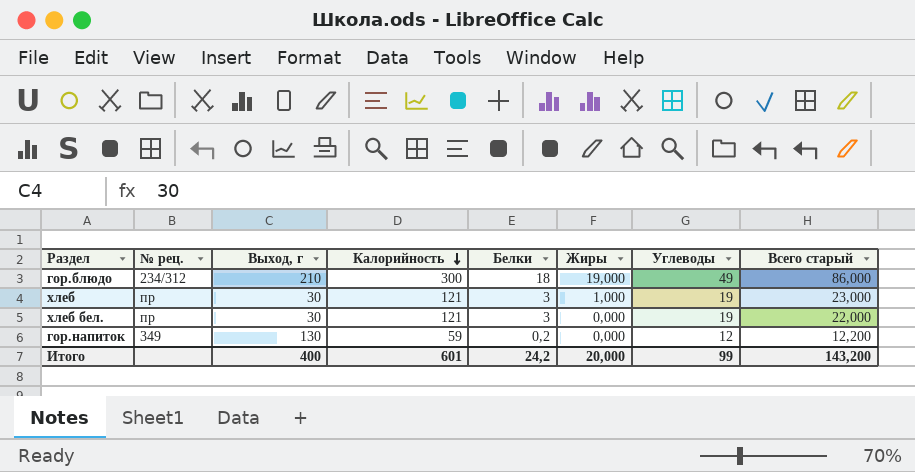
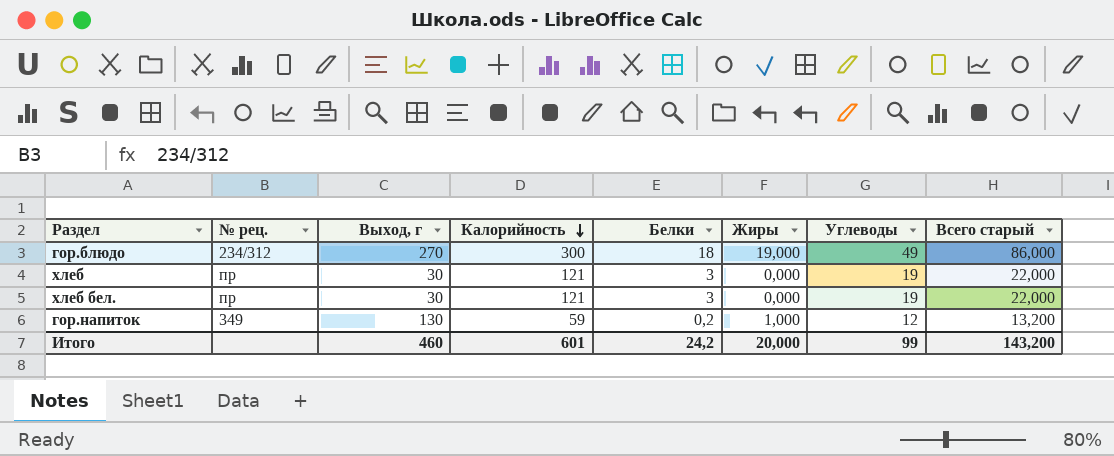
гор.блюдо | Выход, г: 210 -> 270
хлеб | Жиры: 1,000 -> 0,000
хлеб | Всего старый: 23,000 -> 22,000
гор.напиток | Жиры: 0,000 -> 1,000
гор.напиток | Всего старый: 12,200 -> 13,200
Итого | Выход, г: 400 -> 460

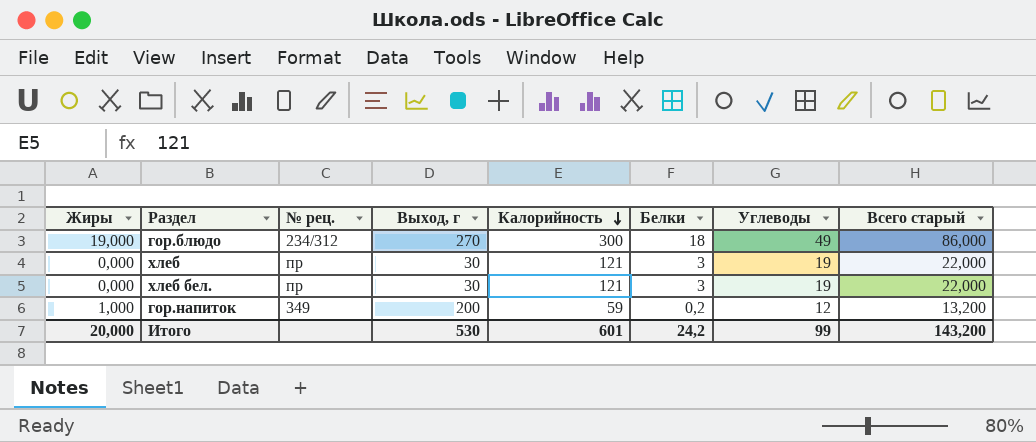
column Жиры | position: 6 -> 1
гор.напиток | Выход, г: 130 -> 200
Итого | Выход, г: 460 -> 530

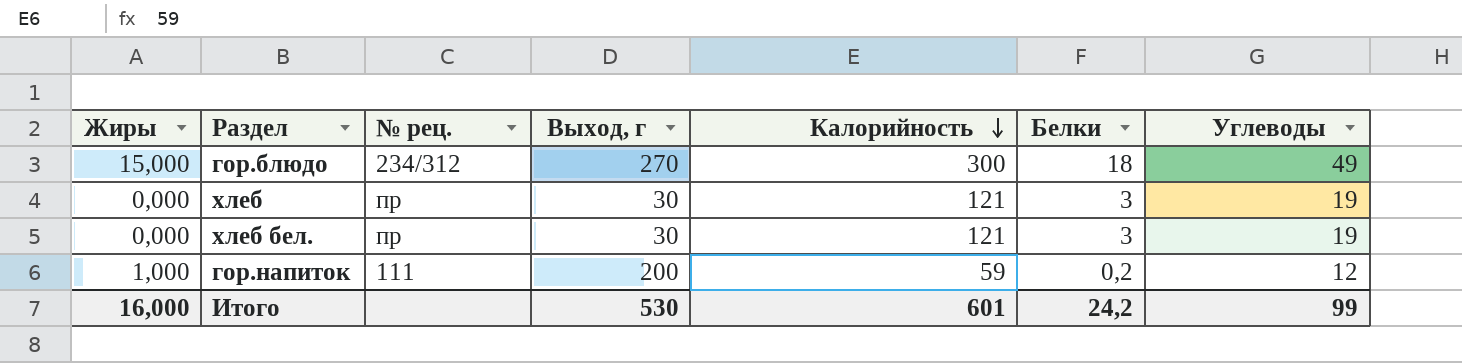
column Всего старый | formula: [Жиры] + [Белки] + [Углеводы] -> none
гор.блюдо | Жиры: 19,000 -> 15,000
гор.напиток | № рец.: 349 -> 111
Итого | Жиры: 20,000 -> 16,000

